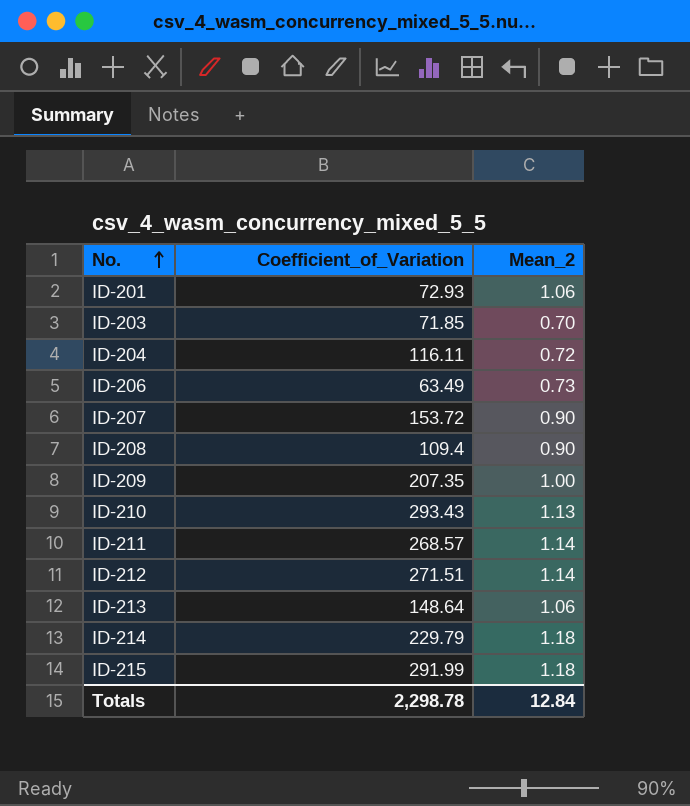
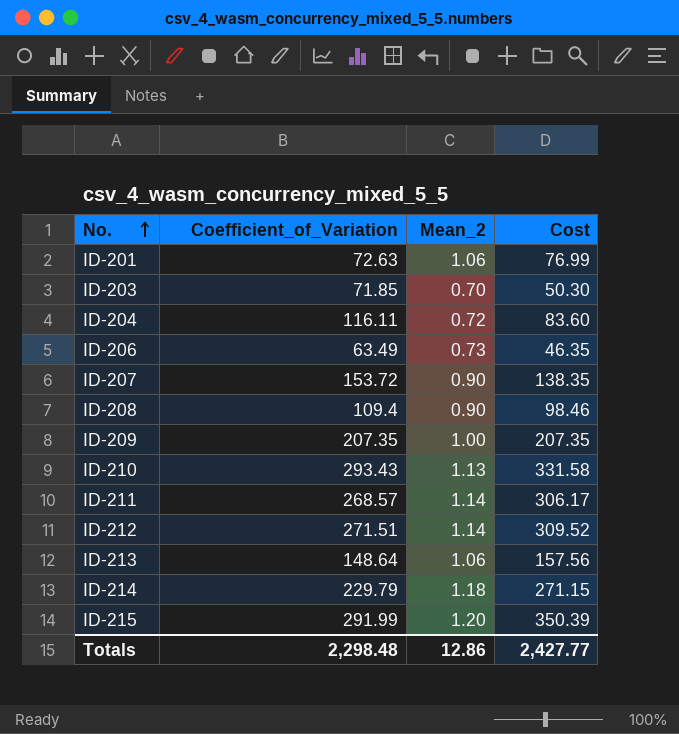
column Cost | formula: none -> [Coefficient_of_Variation] * [Mean_2]
ID-201 | Coefficient_of_Variation: 72.93 -> 72.63
ID-215 | Mean_2: 1.18 -> 1.20
Totals | Coefficient_of_Variation: 2,298.78 -> 2,298.48
Totals | Mean_2: 12.84 -> 12.86

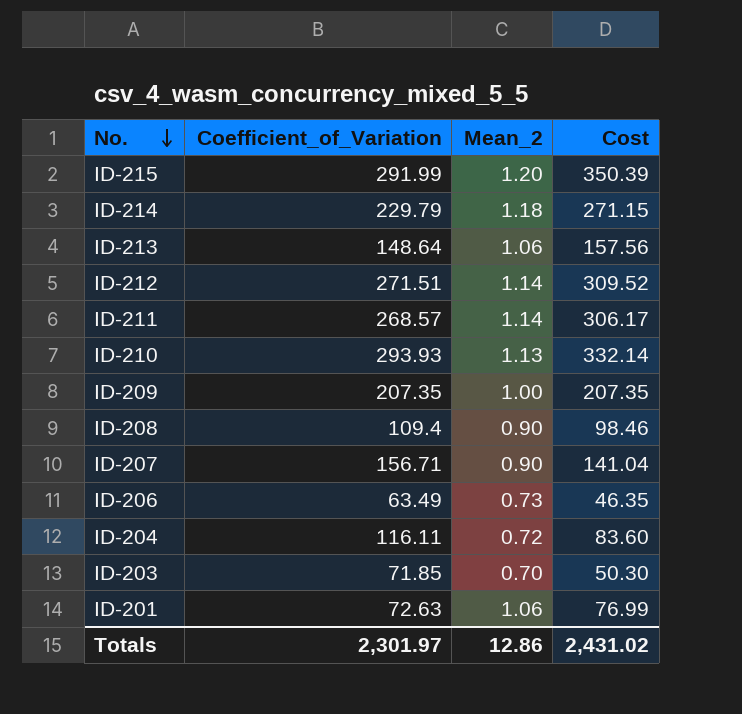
row order: No. ascending -> No. descending
ID-210 | Coefficient_of_Variation: 293.43 -> 293.93
ID-210 | Cost: 331.58 -> 332.14
ID-207 | Coefficient_of_Variation: 153.72 -> 156.71
ID-207 | Cost: 138.35 -> 141.04
Totals | Coefficient_of_Variation: 2,298.48 -> 2,301.97
Totals | Cost: 2,427.77 -> 2,431.02

